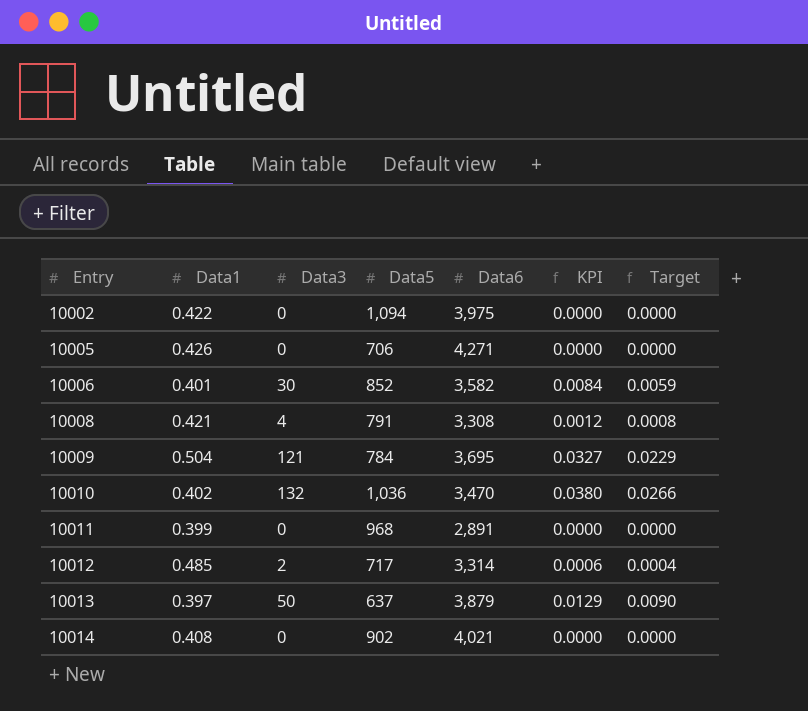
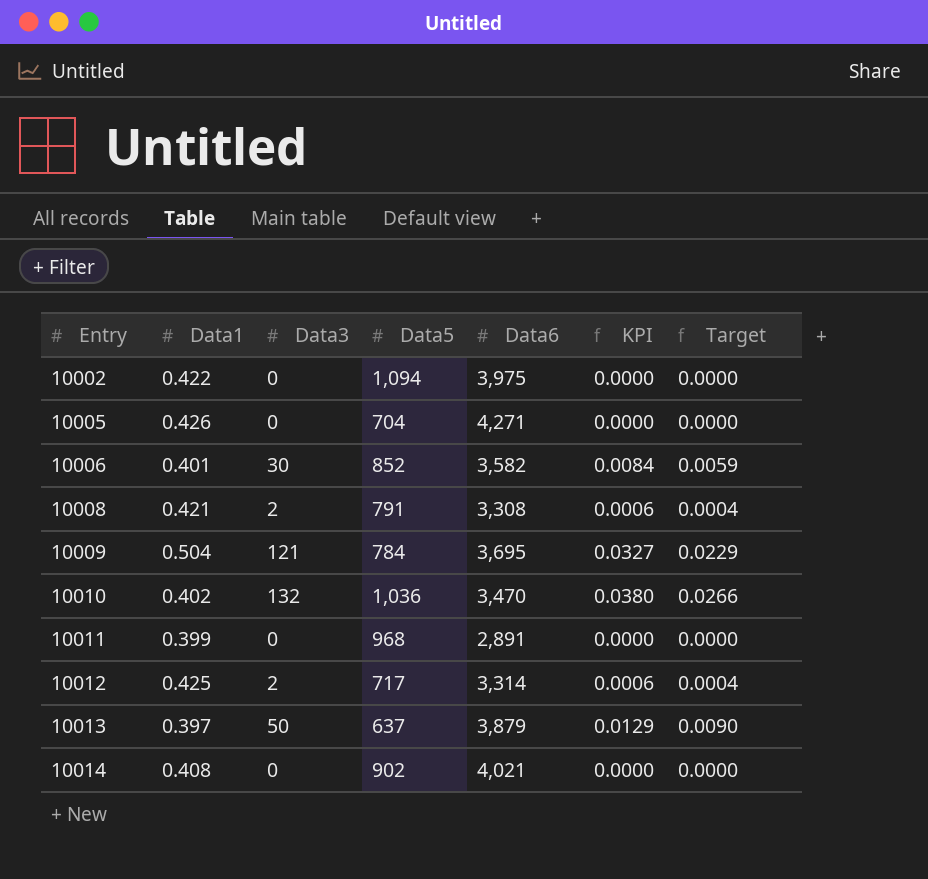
10005 | Data5: 706 -> 704
10008 | Data3: 4 -> 2
10008 | KPI: 0.0012 -> 0.0006
10008 | Target: 0.0008 -> 0.0004
10012 | Data1: 0.485 -> 0.425

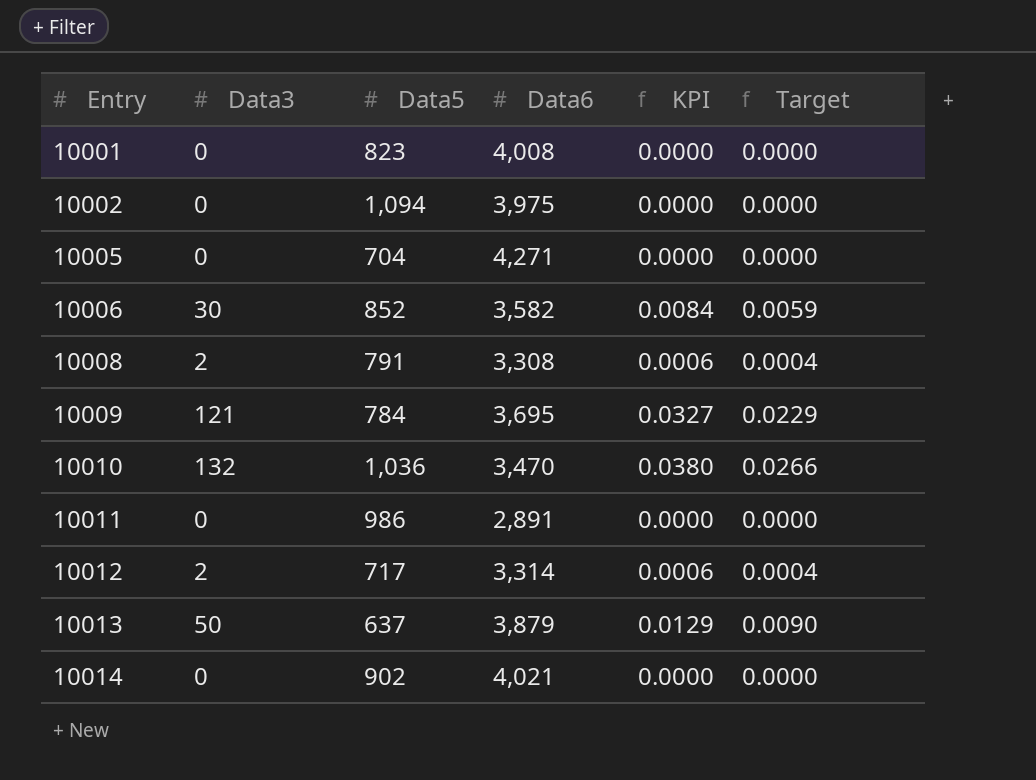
column Data1 | position: 2 -> none
row 10001: none -> 0 | 823 | 4,008 | 0.0000 | 0.0000
10011 | Data5: 968 -> 986

